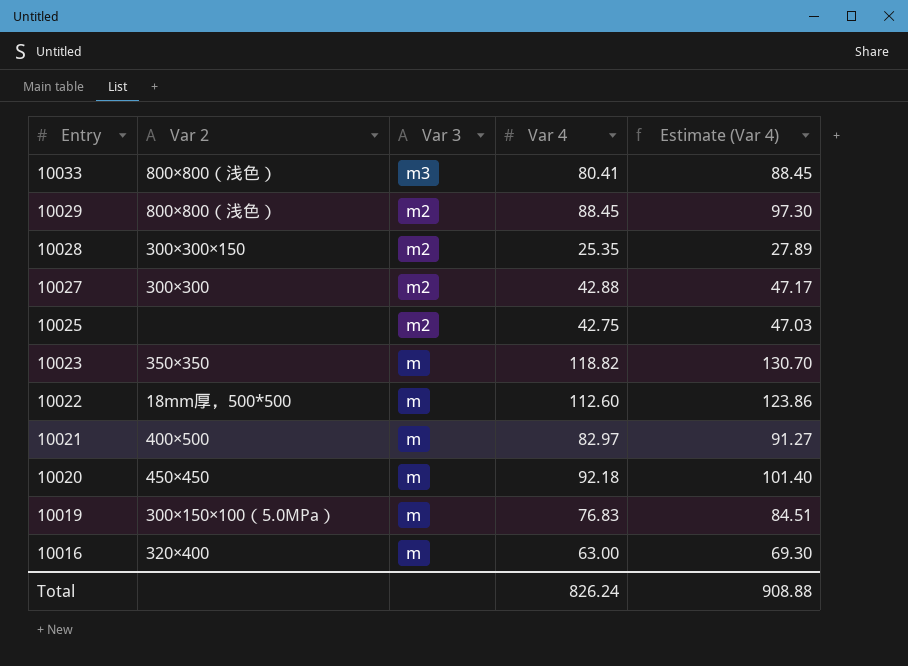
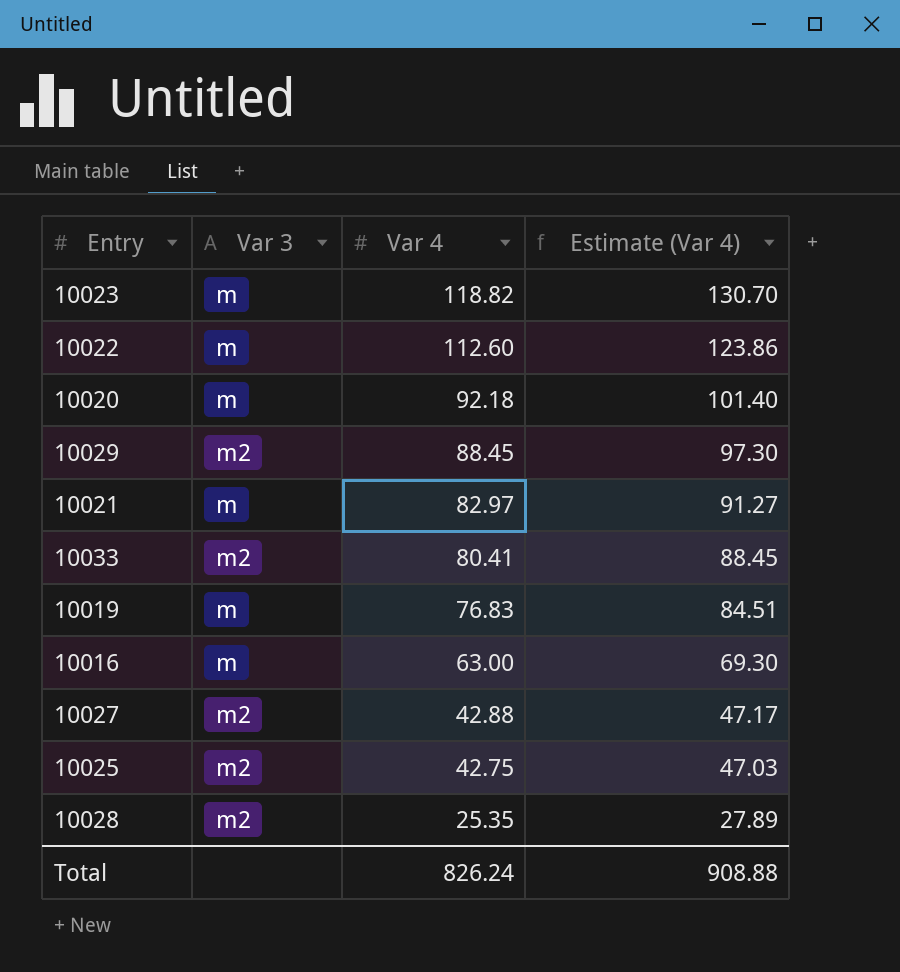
row order: Entry descending -> Var 4 descending
column Var 2 | position: 2 -> none
10033 | Var 3: m3 -> m2

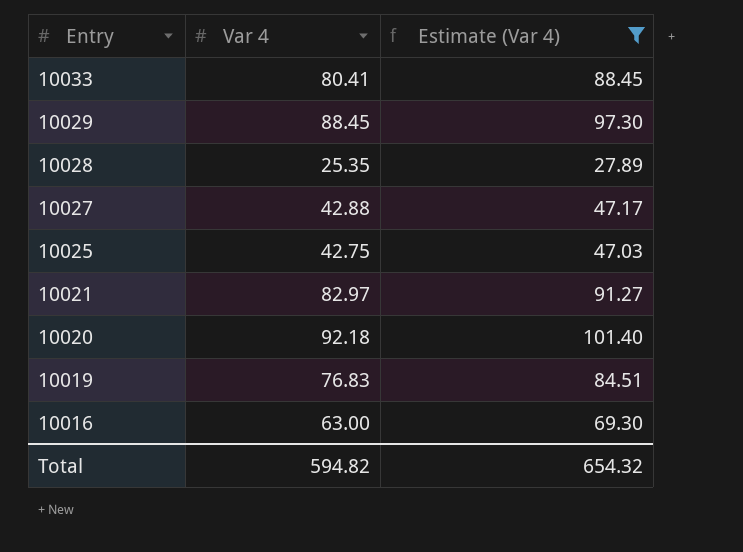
filter: none -> Estimate (Var 4) <= 101.40
row order: Var 4 descending -> Entry descending
column Var 3 | position: 2 -> none
Total | Var 4: 826.24 -> 594.82
Total | Estimate (Var 4): 908.88 -> 654.32

